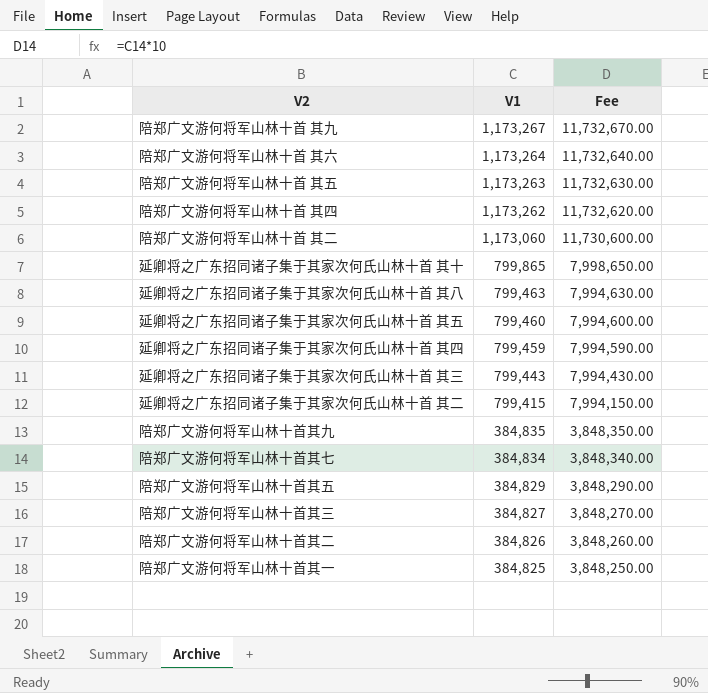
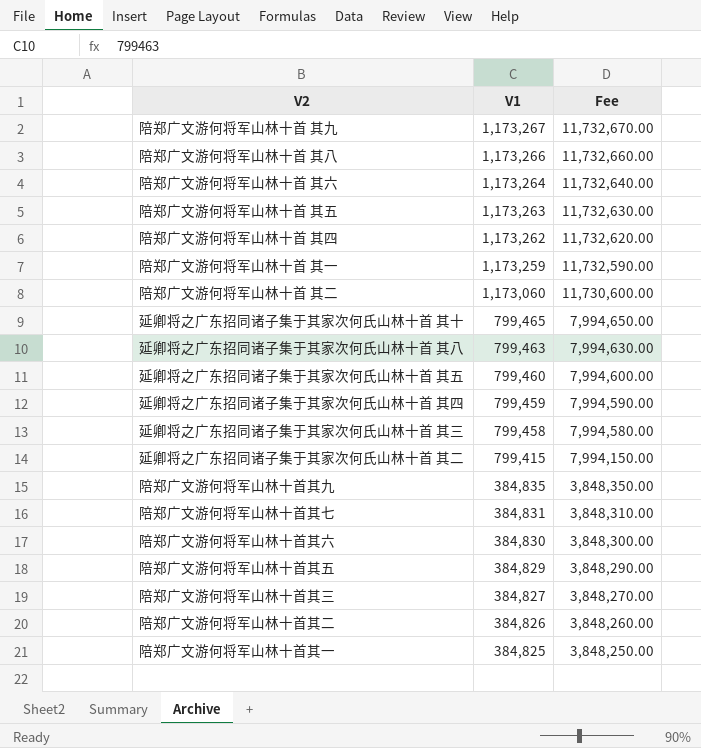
row 陪郑广文游何将军山林十首 其八: none -> 1,173,266 | 11,732,660.00
row 陪郑广文游何将军山林十首 其一: none -> 1,173,259 | 11,732,590.00
延卿将之广东招同诸子集于其家次何氏山林十首 其十 | V1: 799,865 -> 799,465
延卿将之广东招同诸子集于其家次何氏山林十首 其十 | Fee: 7,998,650.00 -> 7,994,650.00
延卿将之广东招同诸子集于其家次何氏山林十首 其三 | V1: 799,443 -> 799,458
延卿将之广东招同诸子集于其家次何氏山林十首 其三 | Fee: 7,994,430.00 -> 7,994,580.00
陪郑广文游何将军山林十首其七 | V1: 384,834 -> 384,831
陪郑广文游何将军山林十首其七 | Fee: 3,848,340.00 -> 3,848,310.00
row 陪郑广文游何将军山林十首其六: none -> 384,830 | 3,848,300.00

